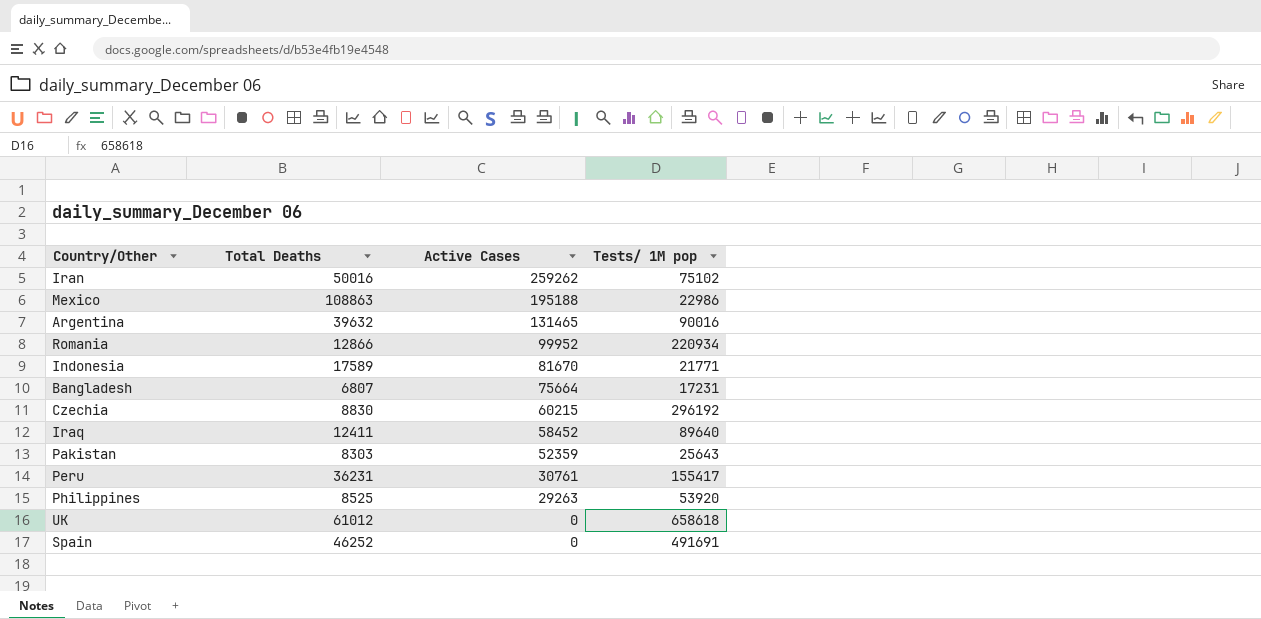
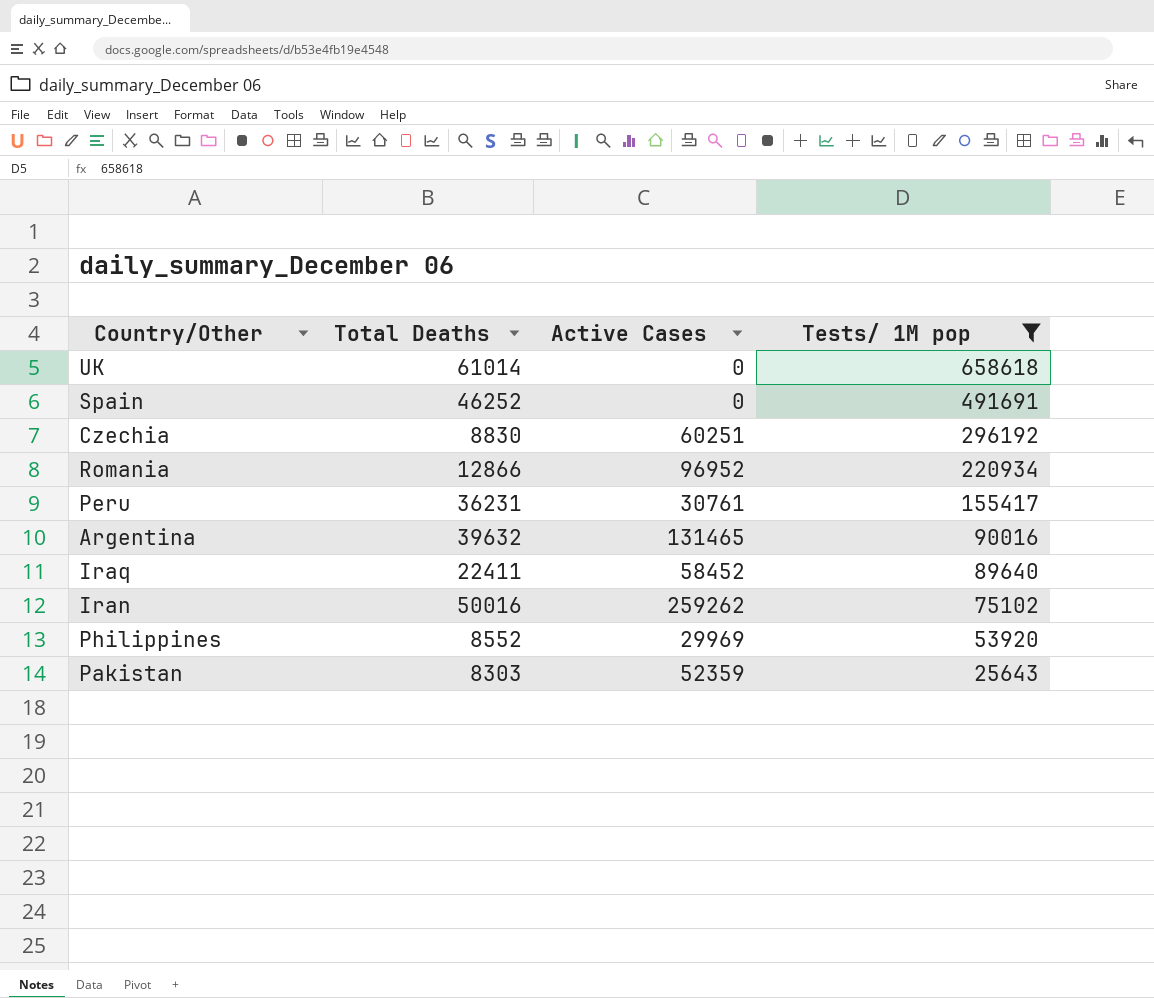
filter: none -> Tests/ 1M pop >= 25643
row order: Active Cases descending -> Tests/ 1M pop descending
UK | Total Deaths: 61012 -> 61014
Czechia | Active Cases: 60215 -> 60251
Romania | Active Cases: 99952 -> 96952
Iraq | Total Deaths: 12411 -> 22411
Philippines | Total Deaths: 8525 -> 8552
Philippines | Active Cases: 29263 -> 29969

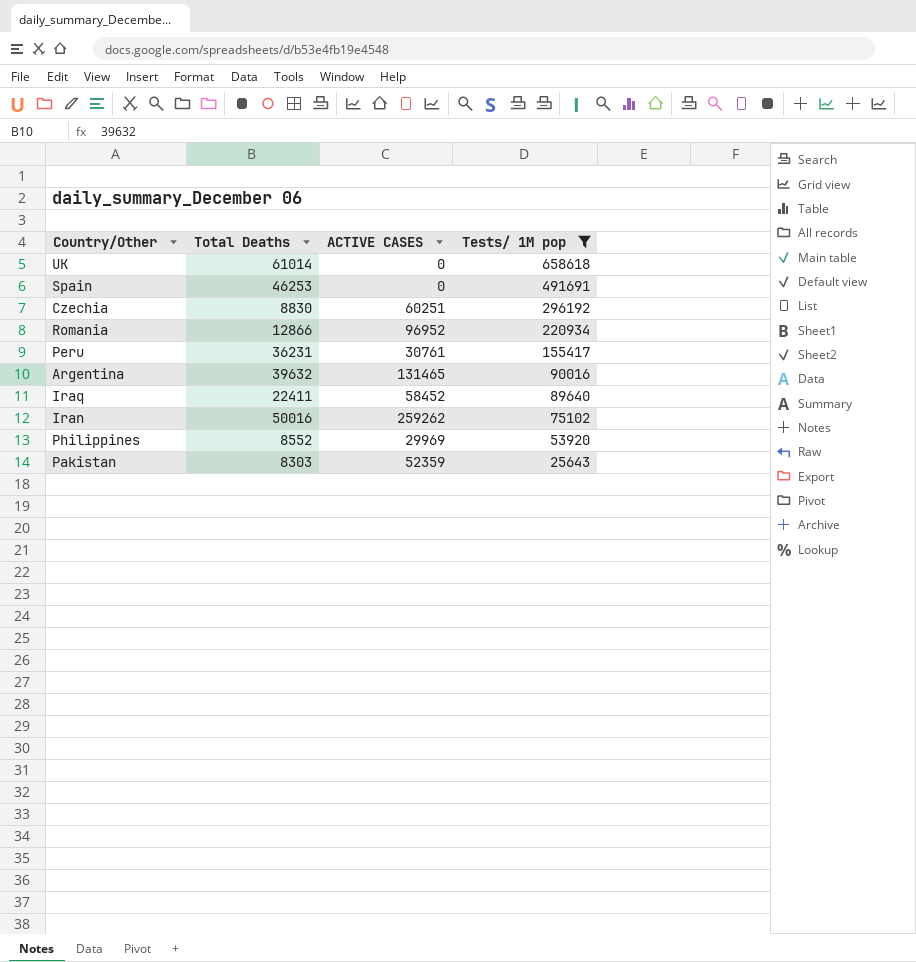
column name: Active Cases -> ACTIVE CASES
Spain | Total Deaths: 46252 -> 46253

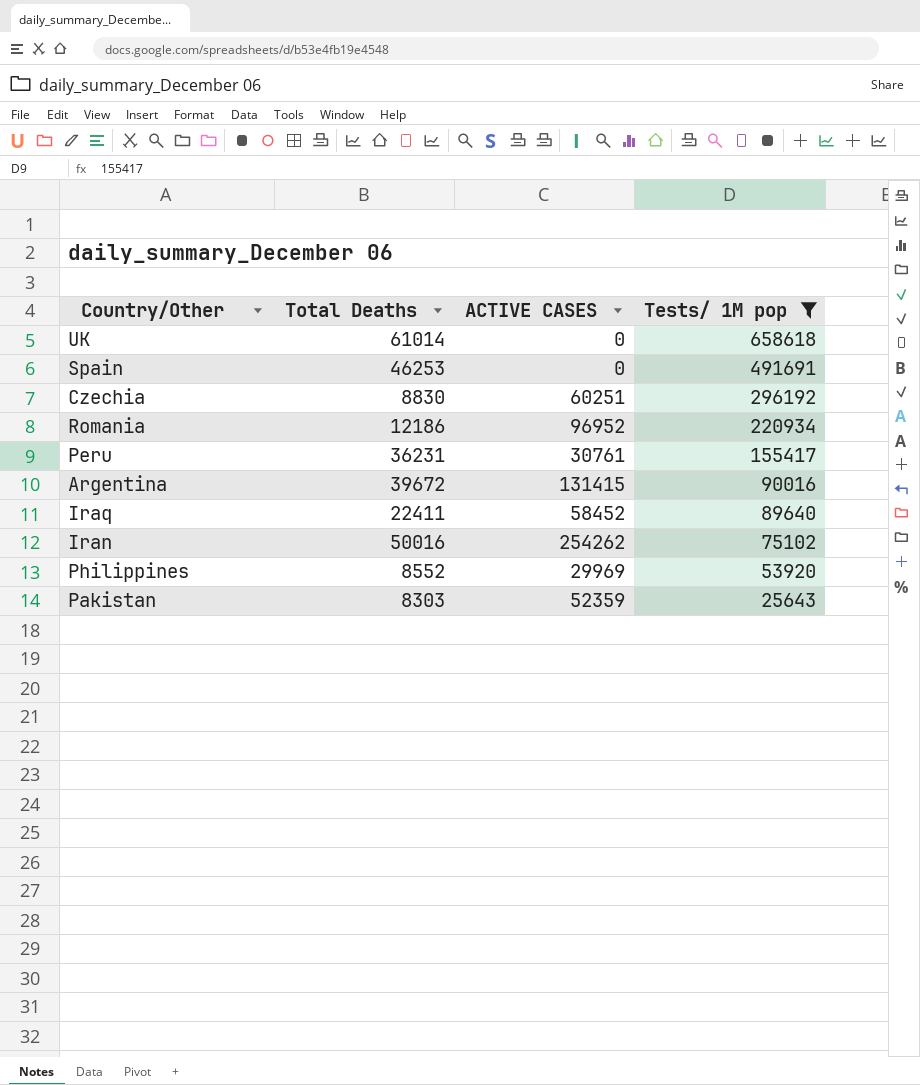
Romania | Total Deaths: 12866 -> 12186
Argentina | Total Deaths: 39632 -> 39672
Argentina | ACTIVE CASES: 131465 -> 131415
Iran | ACTIVE CASES: 259262 -> 254262

